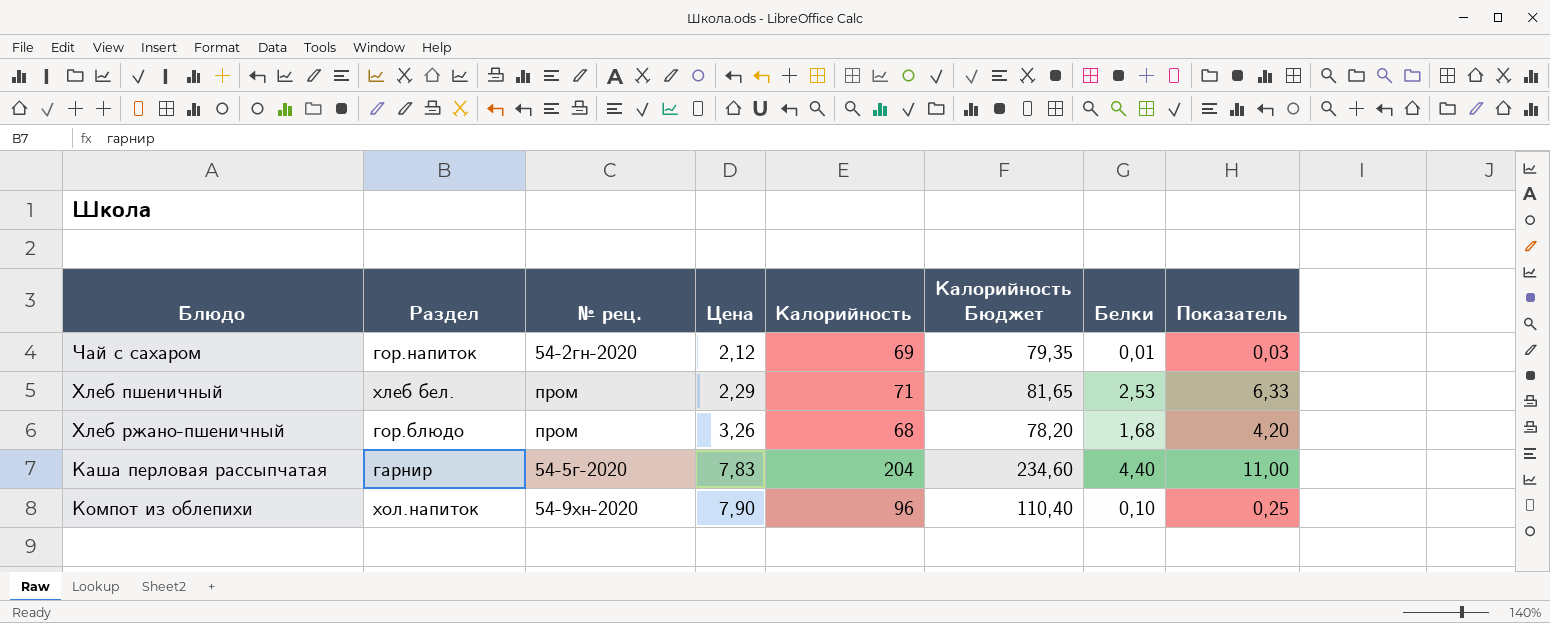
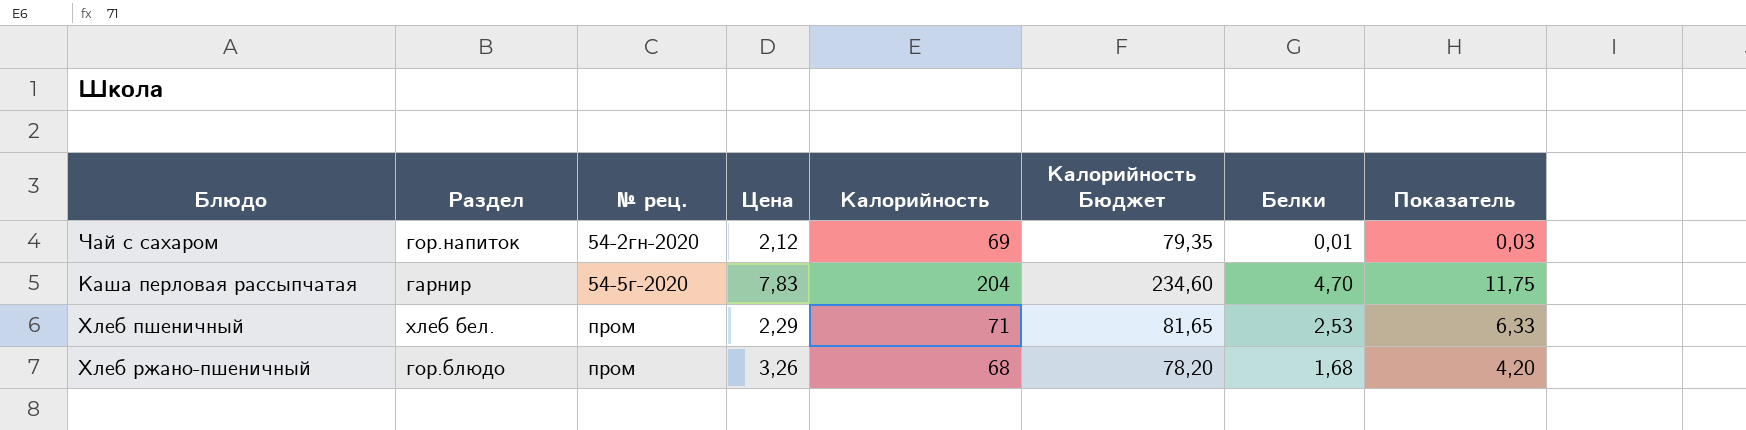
row order: Цена ascending -> № рец. ascending
row Компот из облепихи: хол.напиток | 54-9хн-2020 | 7,90 | 96 | 110,40 | 0,10 | 0,25 -> none
Каша перловая рассыпчатая | Белки: 4,40 -> 4,70
Каша перловая рассыпчатая | Показатель: 11,00 -> 11,75

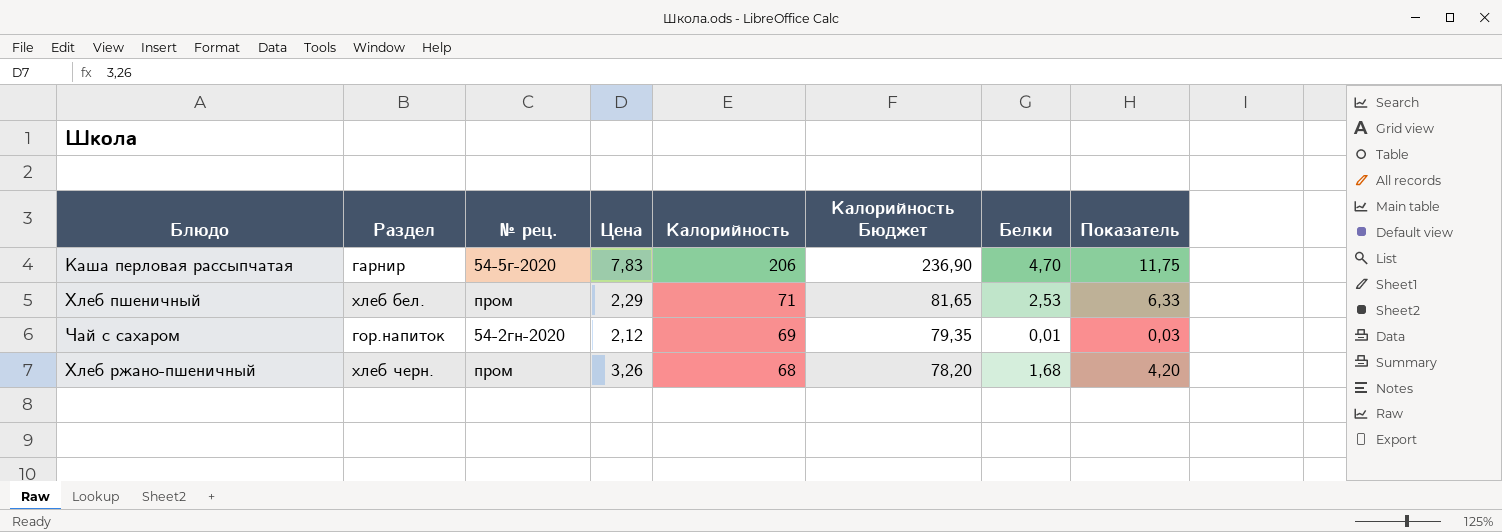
row order: № рец. ascending -> Калорийность descending
Каша перловая рассыпчатая | Калорийность: 204 -> 206
Каша перловая рассыпчатая | Калорийность Бюджет: 234,60 -> 236,90
Хлеб ржано-пшеничный | Раздел: гор.блюдо -> хлеб черн.

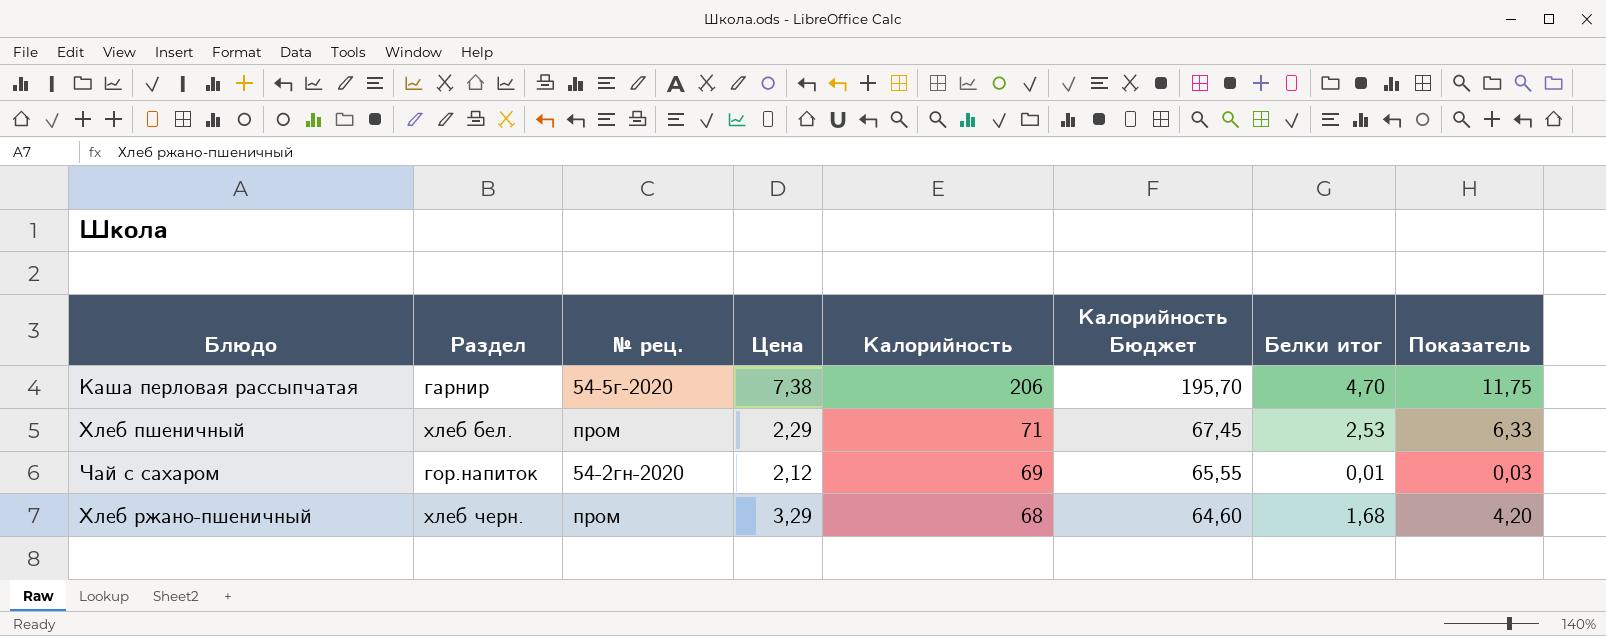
column Калорийность Бюджет | formula: [Калорийность] * 1,15 -> [Калорийность] * 0,95
column name: Белки -> Белки итог
Каша перловая рассыпчатая | Цена: 7,83 -> 7,38
Хлеб ржано-пшеничный | Цена: 3,26 -> 3,29

